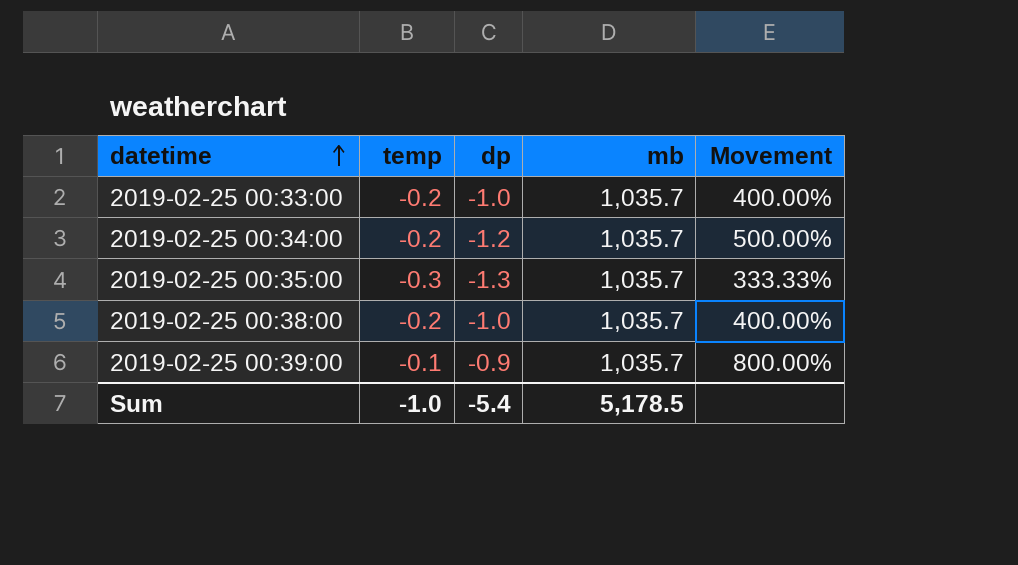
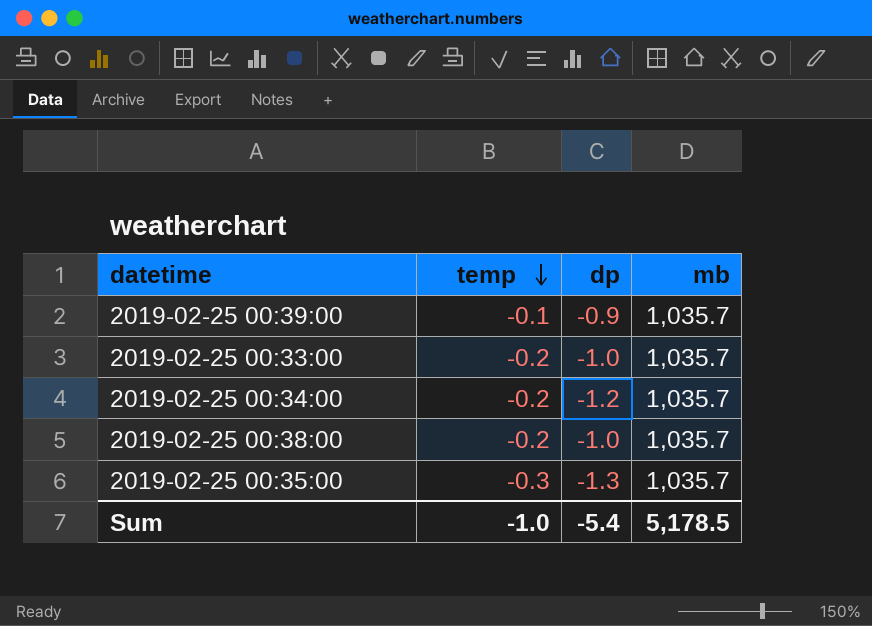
row order: datetime ascending -> temp descending
column Movement | formula: ([dp] - [temp]) / [temp] -> none

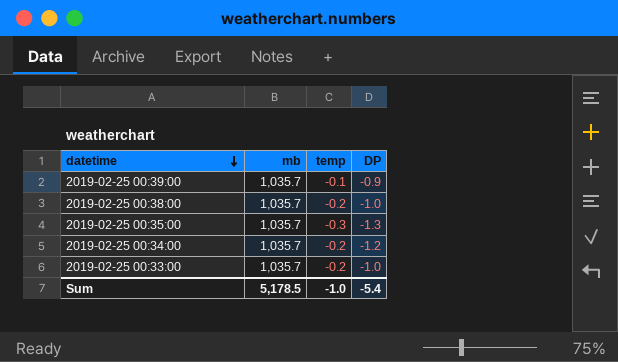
row order: temp descending -> datetime descending
column mb | position: 4 -> 2
column name: dp -> DP

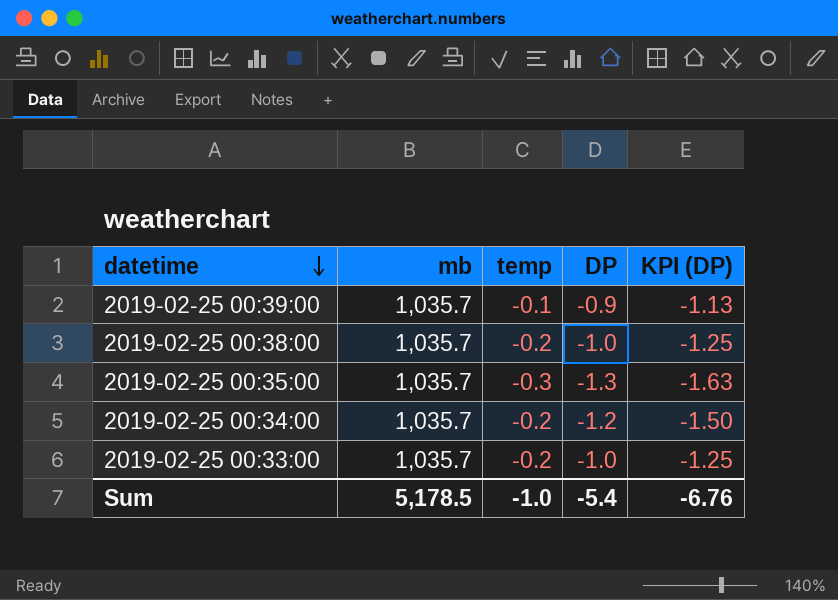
column KPI (DP) | formula: none -> [DP] * 1.25

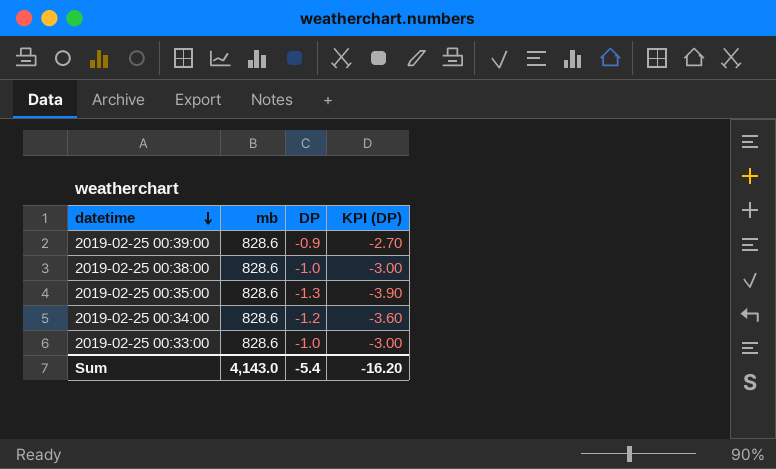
column temp | position: 3 -> none
column KPI (DP) | formula: [DP] * 1.25 -> [DP] * 3
2019-02-25 00:39:00 | mb: 1,035.7 -> 828.6
2019-02-25 00:38:00 | mb: 1,035.7 -> 828.6
2019-02-25 00:35:00 | mb: 1,035.7 -> 828.6
2019-02-25 00:34:00 | mb: 1,035.7 -> 828.6
2019-02-25 00:33:00 | mb: 1,035.7 -> 828.6
Sum | mb: 5,178.5 -> 4,143.0
Sum | KPI (DP): -6.76 -> -16.20

